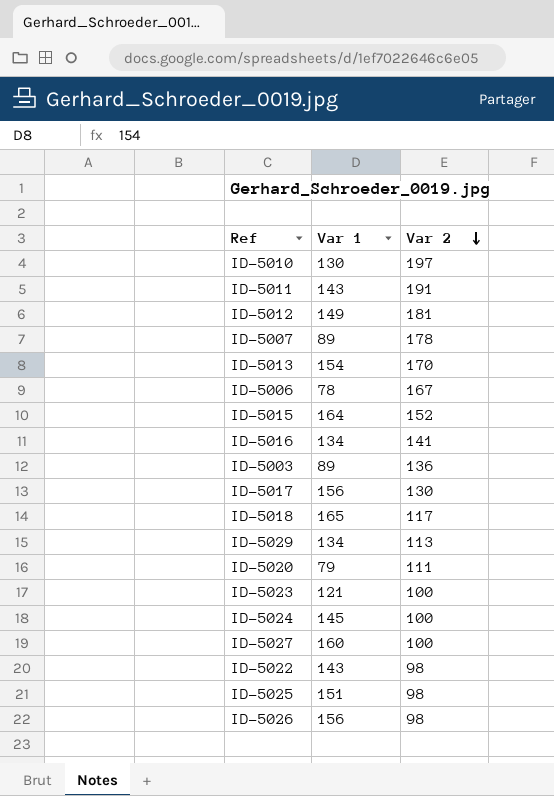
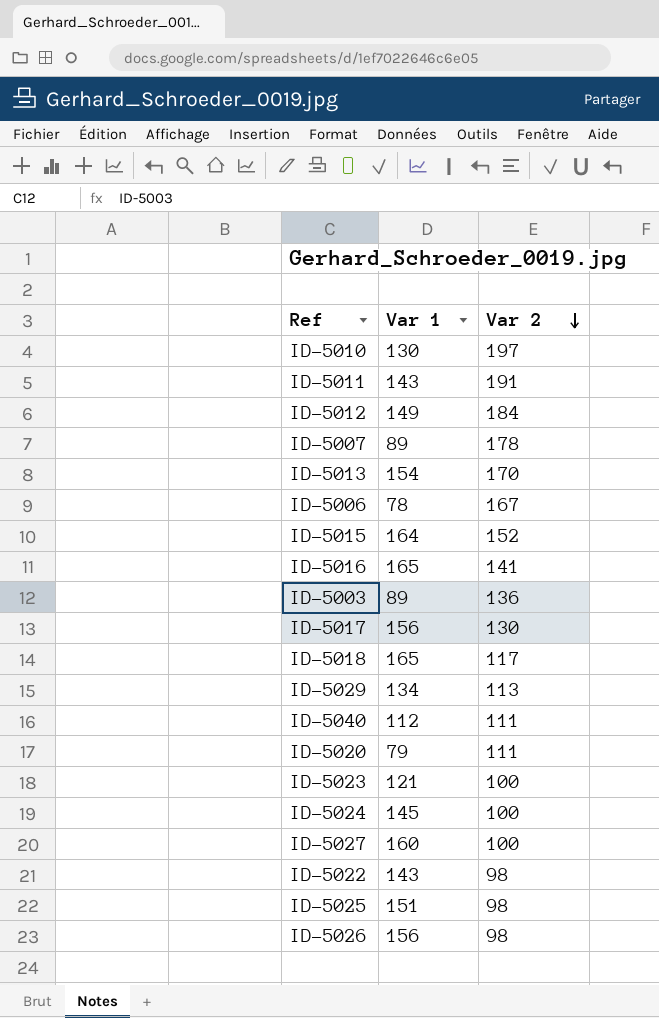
ID-5012 | Var 2: 181 -> 184
ID-5016 | Var 1: 134 -> 165
row ID-5040: none -> 112 | 111

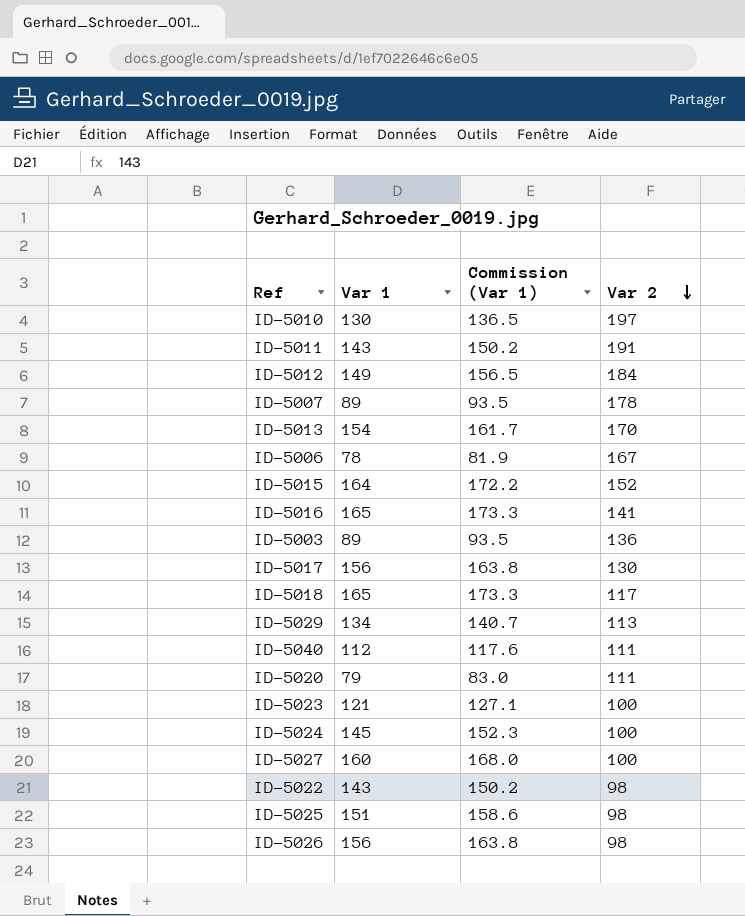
column Commission (Var 1) | formula: none -> [Var 1] * 1.05

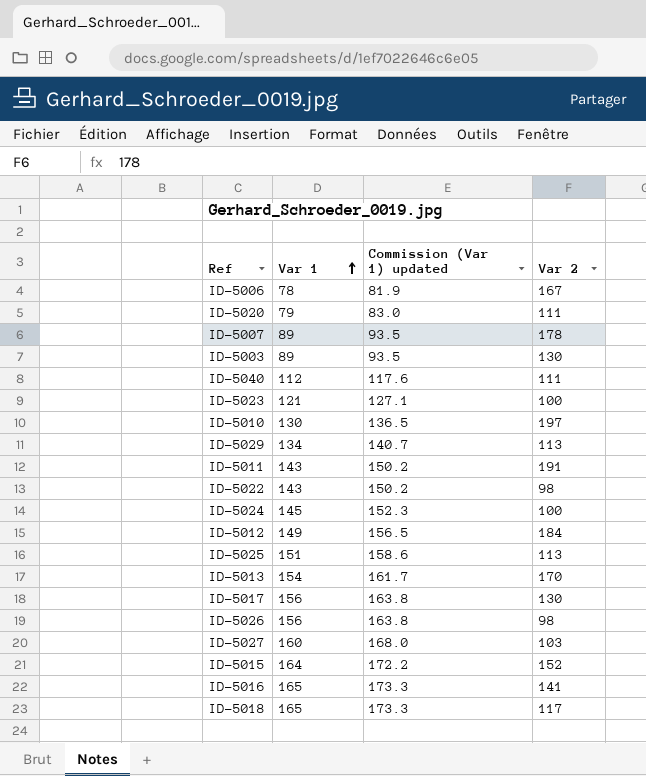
row order: Var 2 descending -> Var 1 ascending
column name: Commission (Var 1) -> Commission (Var 1) updated
ID-5003 | Var 2: 136 -> 130
ID-5025 | Var 2: 98 -> 113
ID-5027 | Var 2: 100 -> 103

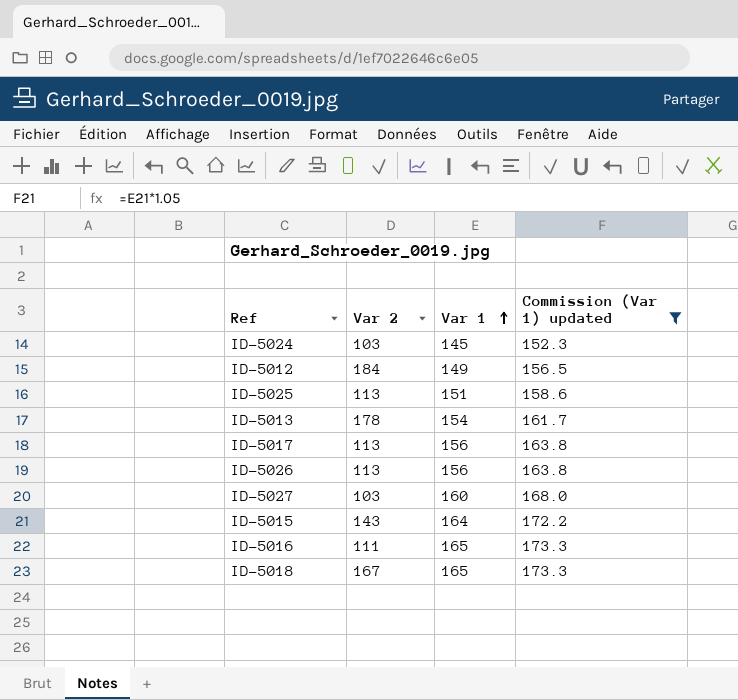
filter: none -> Commission (Var 1) updated >= 152.3
column Var 2 | position: 4 -> 2
ID-5024 | Var 2: 100 -> 103
ID-5013 | Var 2: 170 -> 178
ID-5017 | Var 2: 130 -> 113
ID-5026 | Var 2: 98 -> 113
ID-5015 | Var 2: 152 -> 143
ID-5016 | Var 2: 141 -> 111
ID-5018 | Var 2: 117 -> 167

